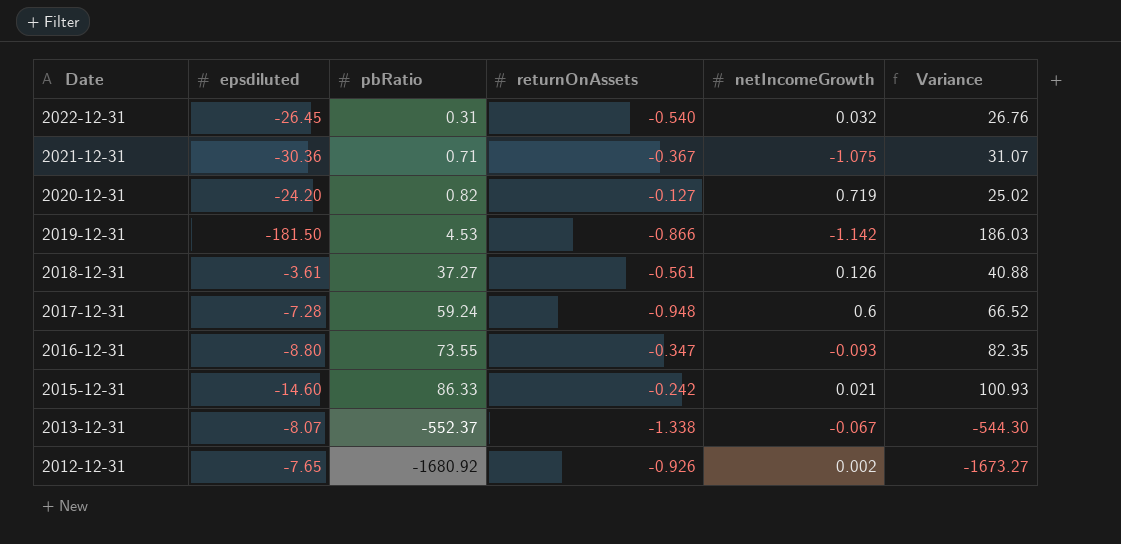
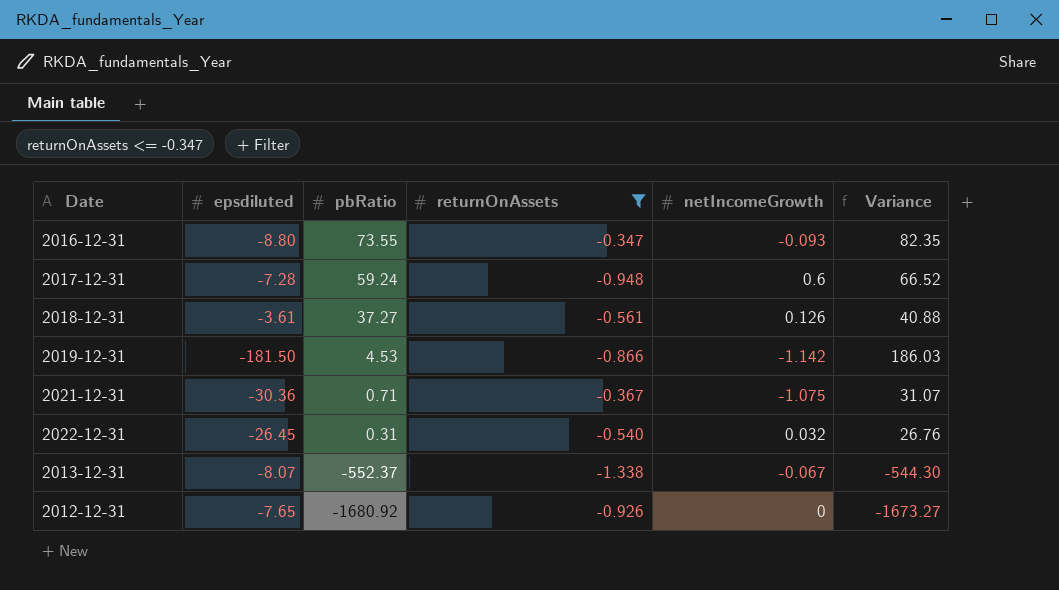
filter: none -> returnOnAssets <= -0.347
row order: Date descending -> pbRatio descending
2012-12-31 | netIncomeGrowth: 0.002 -> 0

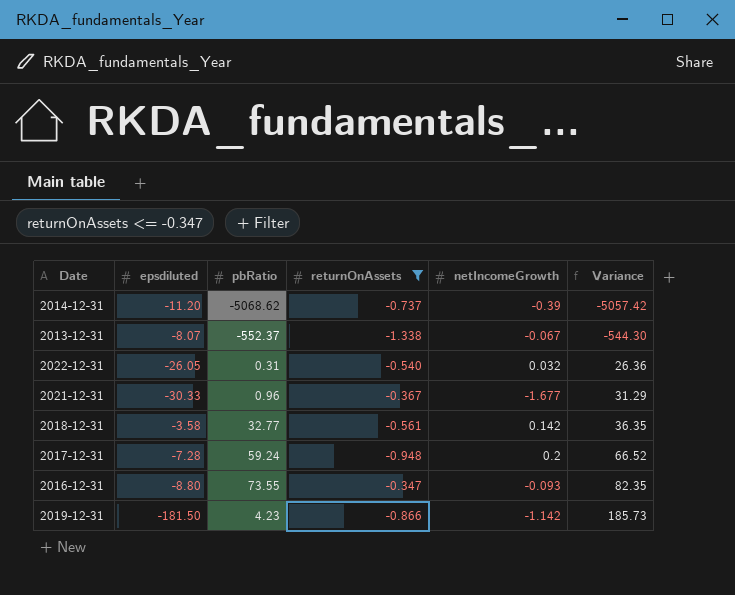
row order: pbRatio descending -> Variance ascending
row 2012-12-31: -7.65 | -1680.92 | -0.926 | 0 | -1673.27 -> none
row 2014-12-31: none -> -11.20 | -5068.62 | -0.737 | -0.39 | -5057.42
2022-12-31 | epsdiluted: -26.45 -> -26.05
2022-12-31 | Variance: 26.76 -> 26.36
2021-12-31 | epsdiluted: -30.36 -> -30.33
2021-12-31 | pbRatio: 0.71 -> 0.96
2021-12-31 | netIncomeGrowth: -1.075 -> -1.677
2021-12-31 | Variance: 31.07 -> 31.29
2018-12-31 | epsdiluted: -3.61 -> -3.58
2018-12-31 | pbRatio: 37.27 -> 32.77
2018-12-31 | netIncomeGrowth: 0.126 -> 0.142
2018-12-31 | Variance: 40.88 -> 36.35
2017-12-31 | netIncomeGrowth: 0.6 -> 0.2
2019-12-31 | pbRatio: 4.53 -> 4.23
2019-12-31 | Variance: 186.03 -> 185.73

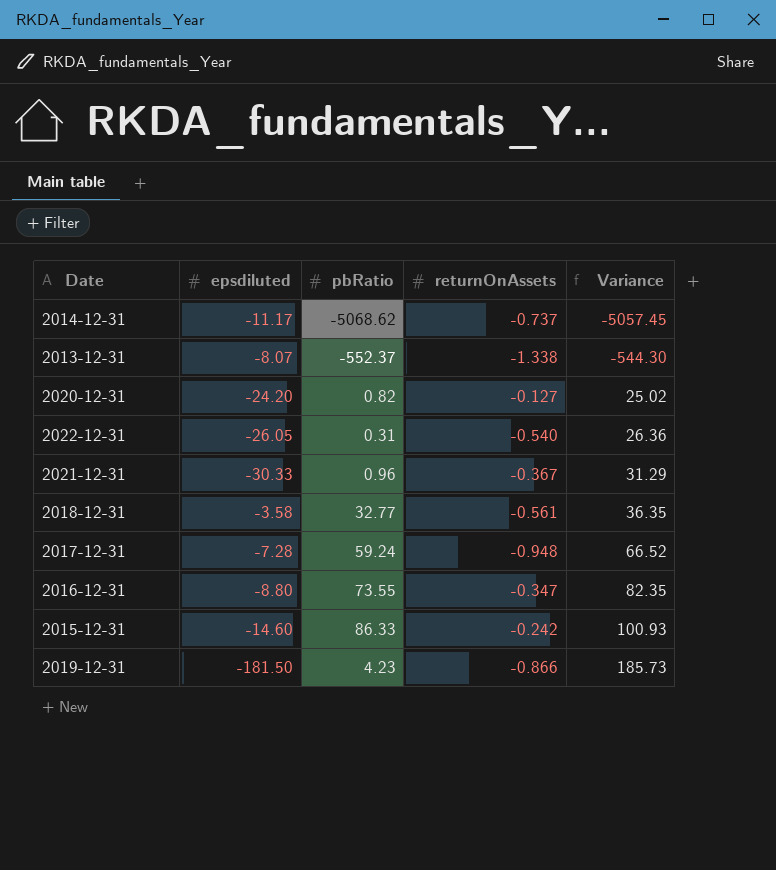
filter: returnOnAssets <= -0.347 -> none
column netIncomeGrowth | position: 5 -> none
2014-12-31 | epsdiluted: -11.20 -> -11.17
2014-12-31 | Variance: -5057.42 -> -5057.45

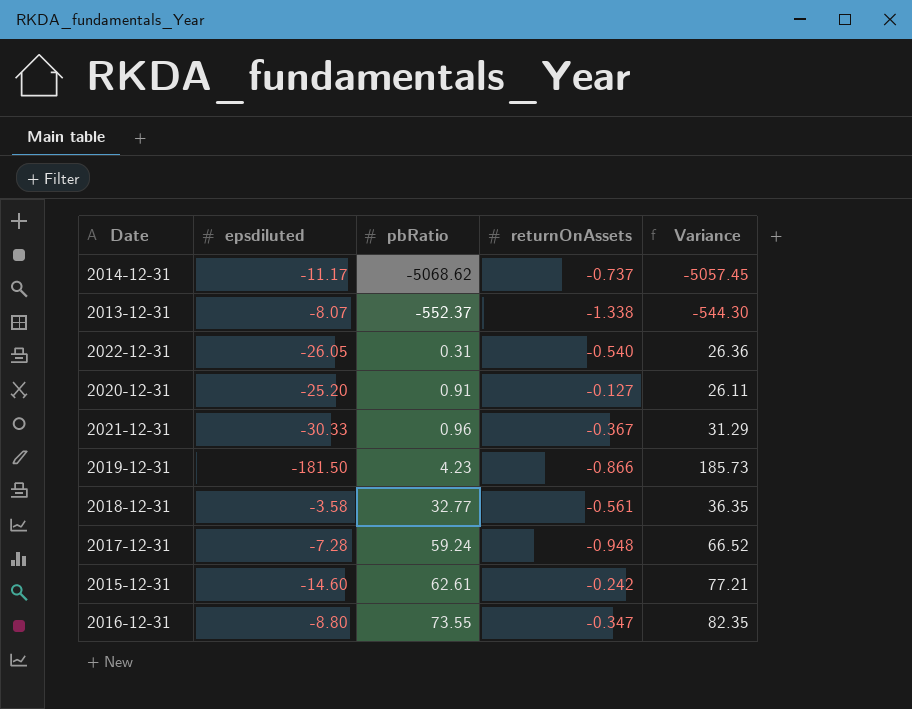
row order: Variance ascending -> pbRatio ascending
2020-12-31 | epsdiluted: -24.20 -> -25.20
2020-12-31 | pbRatio: 0.82 -> 0.91
2020-12-31 | Variance: 25.02 -> 26.11
2015-12-31 | pbRatio: 86.33 -> 62.61
2015-12-31 | Variance: 100.93 -> 77.21

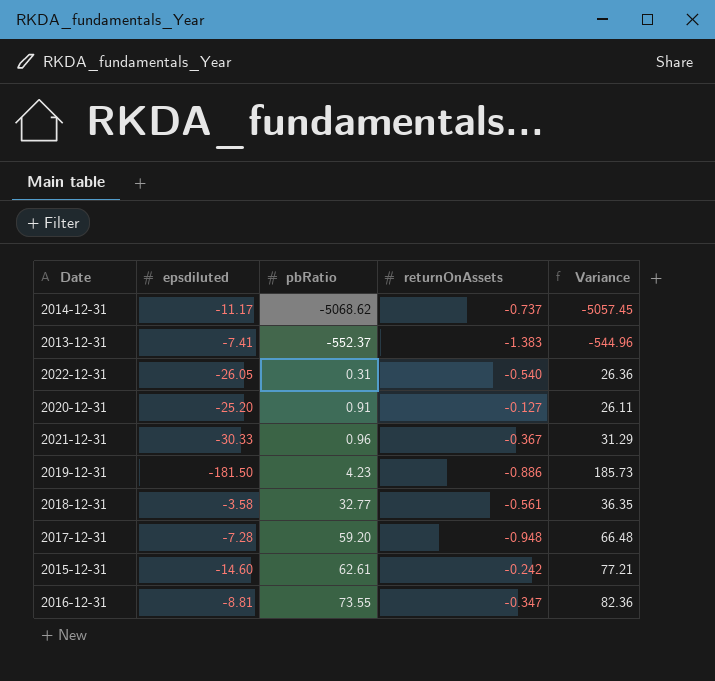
2013-12-31 | epsdiluted: -8.07 -> -7.41
2013-12-31 | returnOnAssets: -1.338 -> -1.383
2013-12-31 | Variance: -544.30 -> -544.96
2019-12-31 | returnOnAssets: -0.866 -> -0.886
2017-12-31 | pbRatio: 59.24 -> 59.20
2017-12-31 | Variance: 66.52 -> 66.48
2016-12-31 | epsdiluted: -8.80 -> -8.81
2016-12-31 | Variance: 82.35 -> 82.36

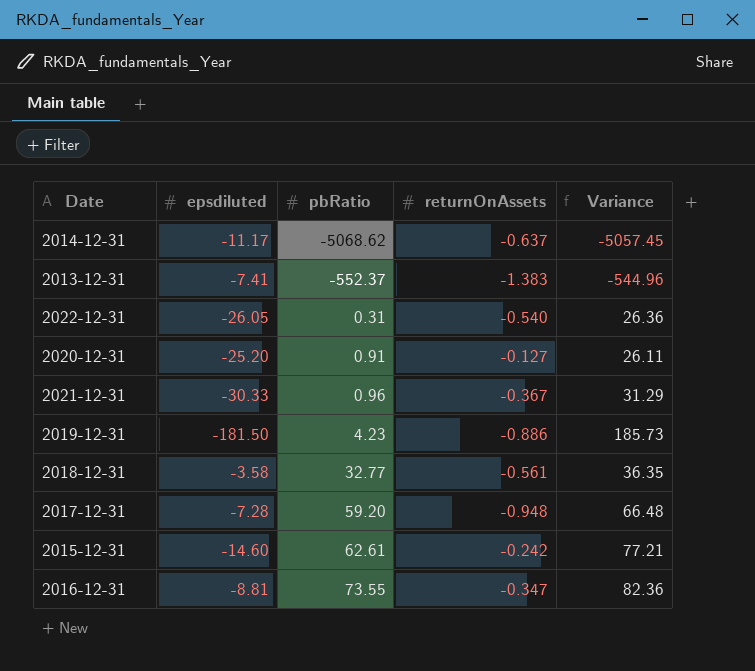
2014-12-31 | returnOnAssets: -0.737 -> -0.637

